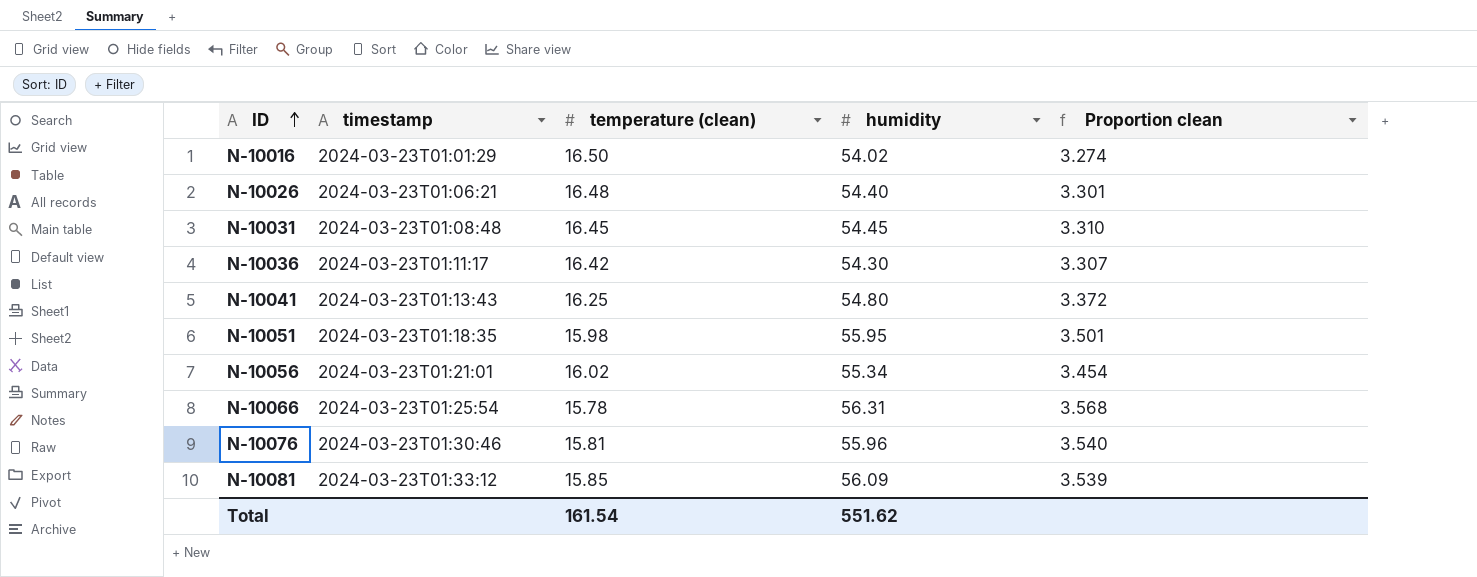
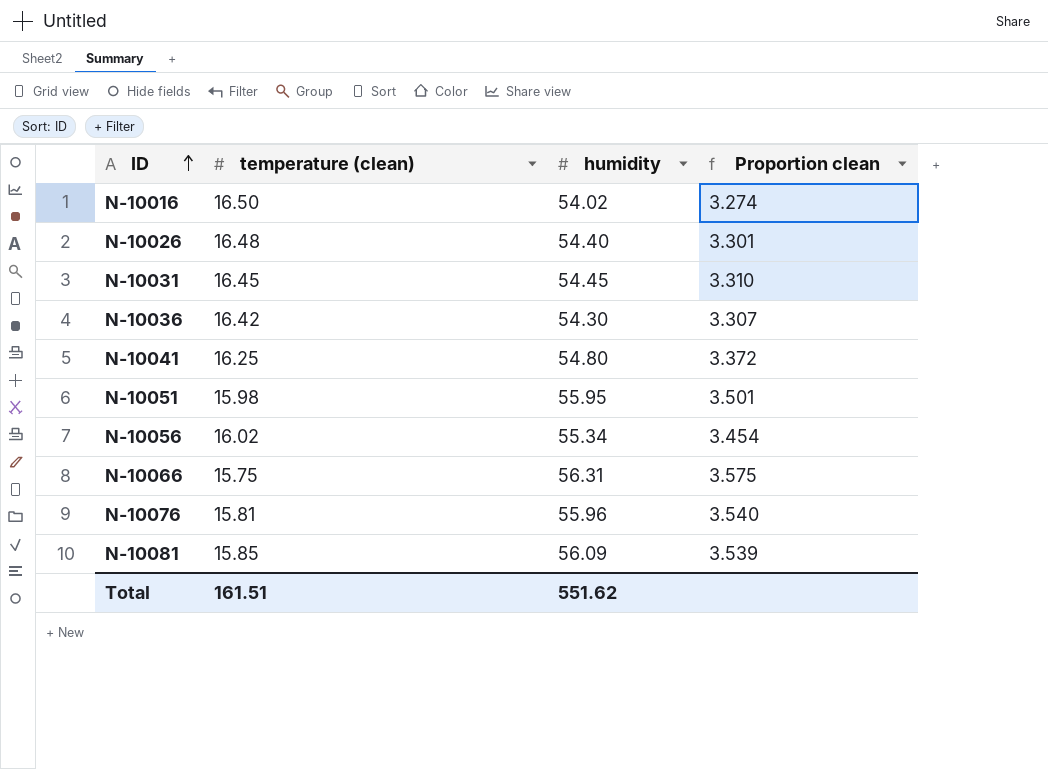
column timestamp | position: 2 -> none
N-10066 | temperature (clean): 15.78 -> 15.75
N-10066 | Proportion clean: 3.568 -> 3.575
Total | temperature (clean): 161.54 -> 161.51

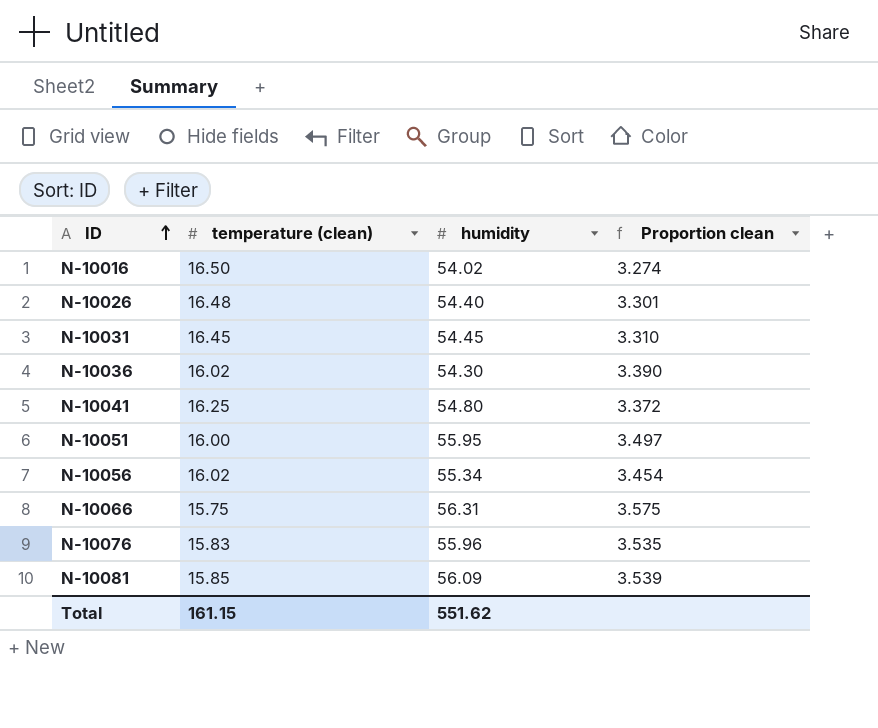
N-10036 | temperature (clean): 16.42 -> 16.02
N-10036 | Proportion clean: 3.307 -> 3.390
N-10051 | temperature (clean): 15.98 -> 16.00
N-10051 | Proportion clean: 3.501 -> 3.497
N-10076 | temperature (clean): 15.81 -> 15.83
N-10076 | Proportion clean: 3.540 -> 3.535
Total | temperature (clean): 161.51 -> 161.15

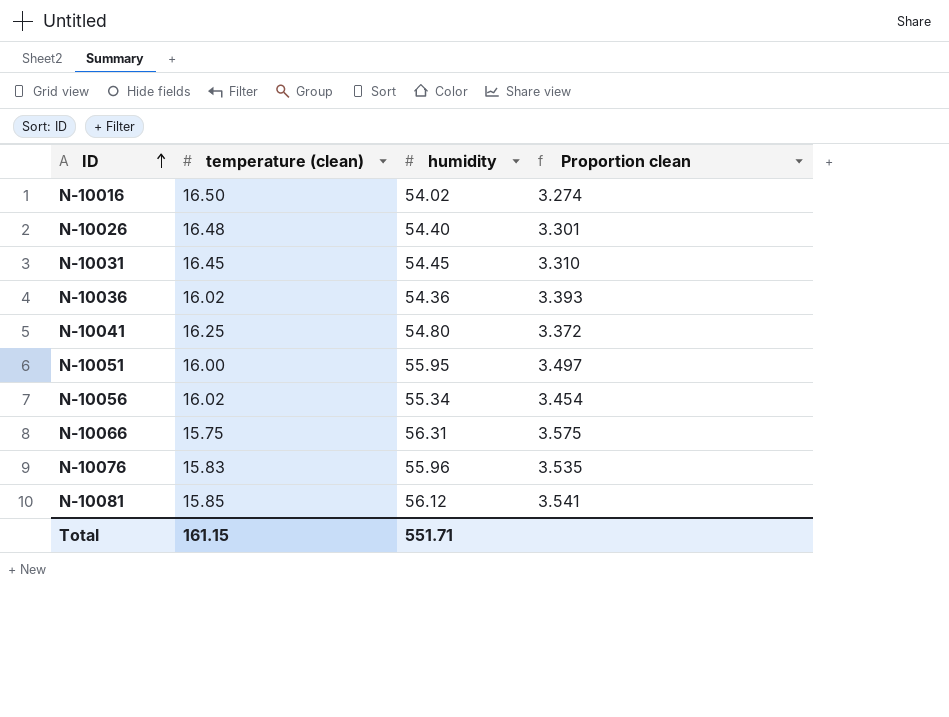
N-10036 | humidity: 54.30 -> 54.36
N-10036 | Proportion clean: 3.390 -> 3.393
N-10081 | humidity: 56.09 -> 56.12
N-10081 | Proportion clean: 3.539 -> 3.541
Total | humidity: 551.62 -> 551.71

